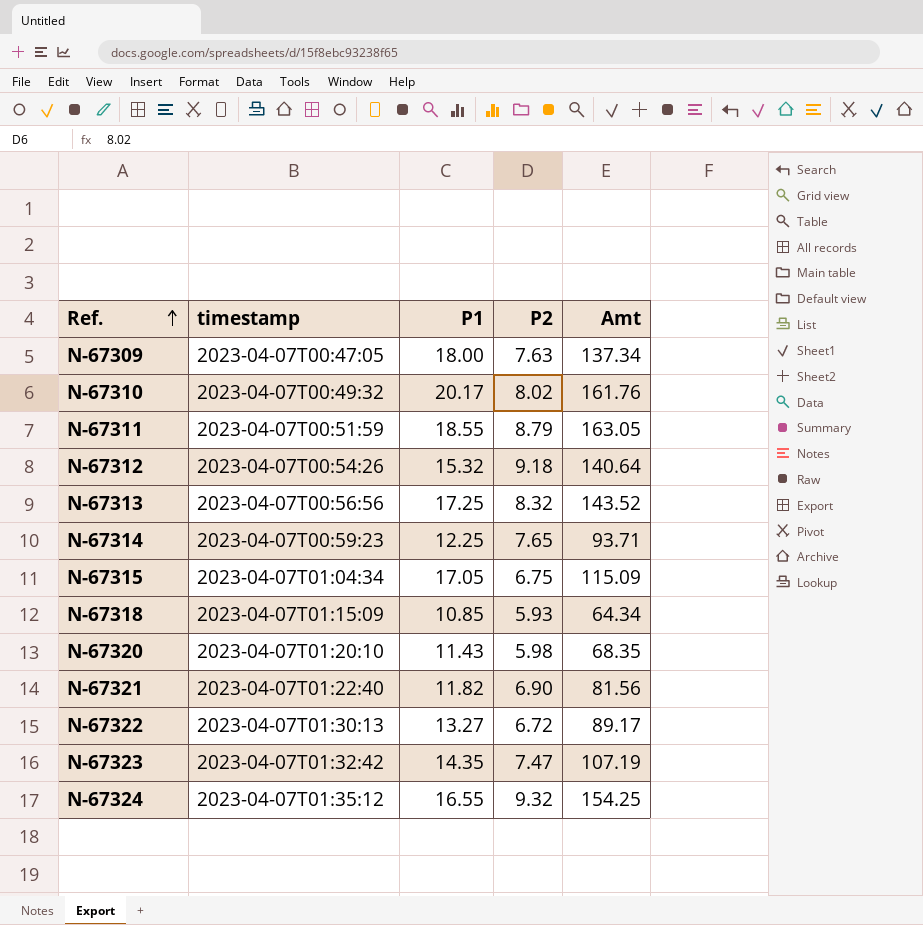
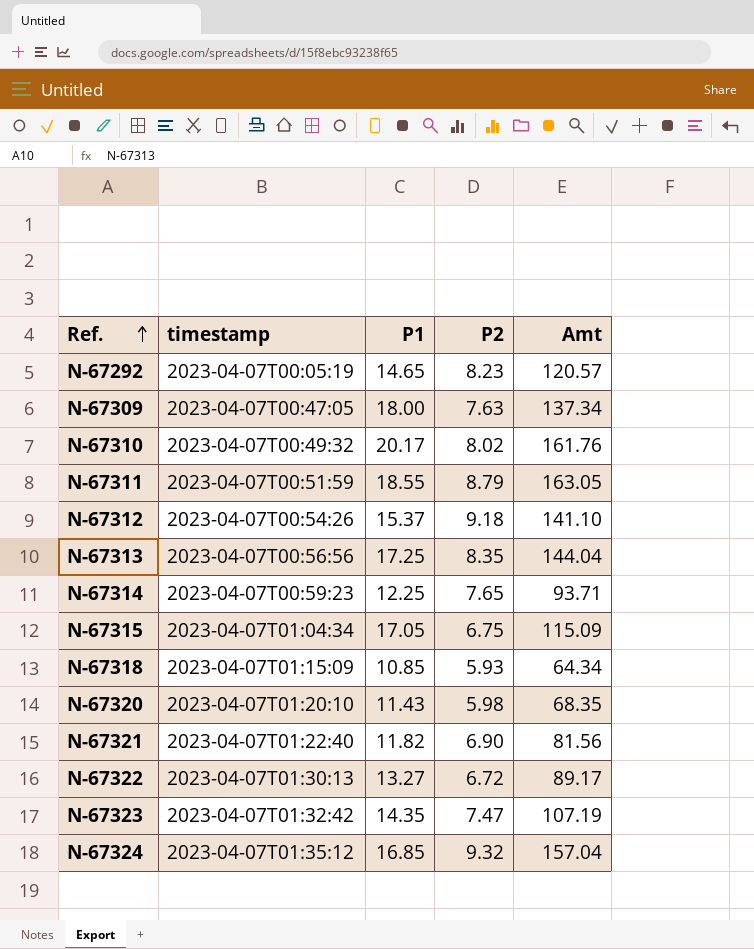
row N-67292: none -> 2023-04-07T00:05:19 | 14.65 | 8.23 | 120.57
N-67312 | P1: 15.32 -> 15.37
N-67312 | Amt: 140.64 -> 141.10
N-67313 | P2: 8.32 -> 8.35
N-67313 | Amt: 143.52 -> 144.04
N-67324 | P1: 16.55 -> 16.85
N-67324 | Amt: 154.25 -> 157.04

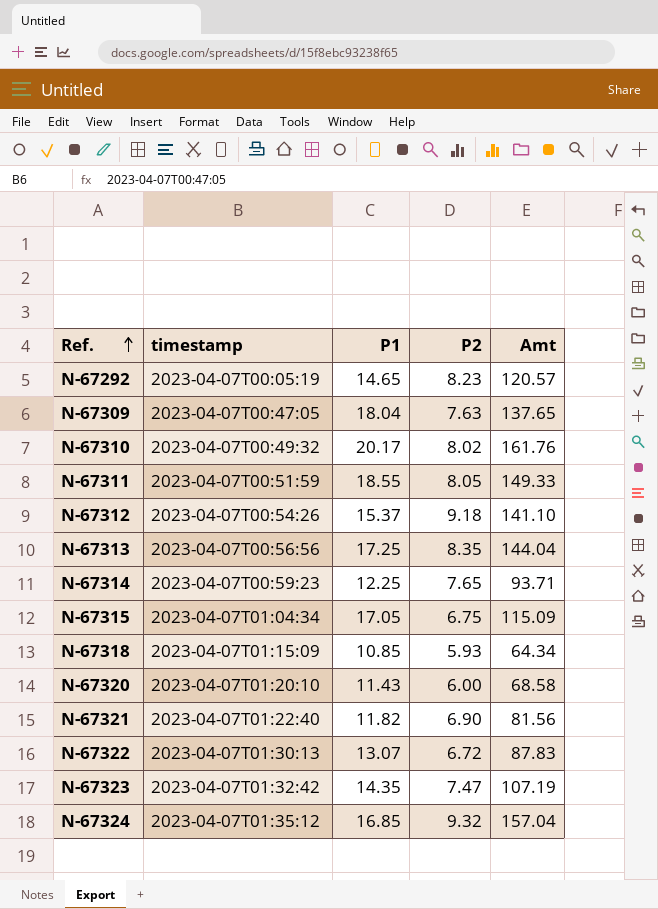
N-67309 | P1: 18.00 -> 18.04
N-67309 | Amt: 137.34 -> 137.65
N-67311 | P2: 8.79 -> 8.05
N-67311 | Amt: 163.05 -> 149.33
N-67320 | P2: 5.98 -> 6.00
N-67320 | Amt: 68.35 -> 68.58
N-67322 | P1: 13.27 -> 13.07
N-67322 | Amt: 89.17 -> 87.83

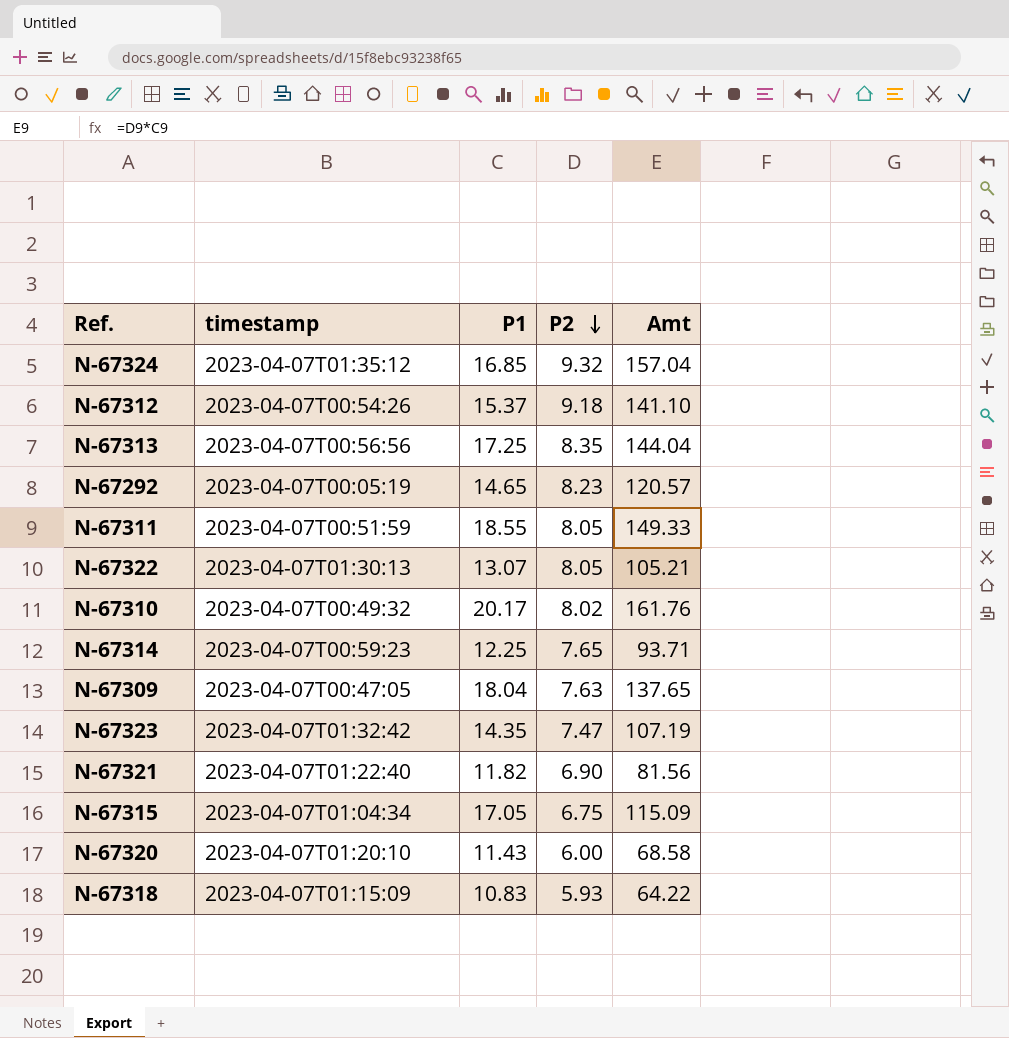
row order: Ref. ascending -> P2 descending
N-67322 | P2: 6.72 -> 8.05
N-67322 | Amt: 87.83 -> 105.21
N-67318 | P1: 10.85 -> 10.83
N-67318 | Amt: 64.34 -> 64.22

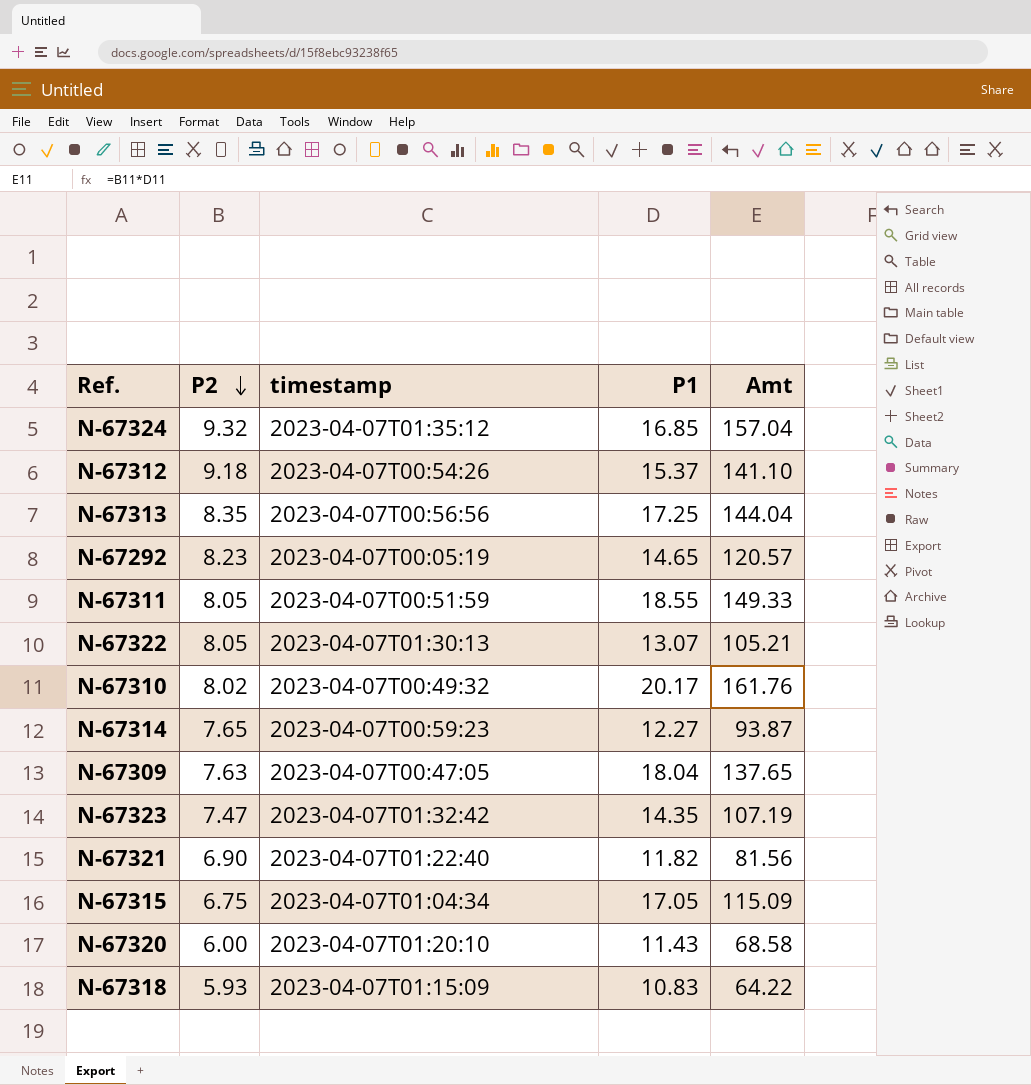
column P2 | position: 4 -> 2
N-67314 | P1: 12.25 -> 12.27
N-67314 | Amt: 93.71 -> 93.87

